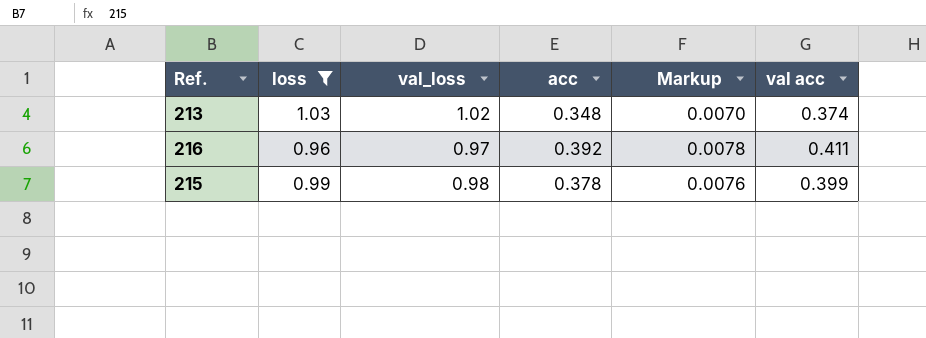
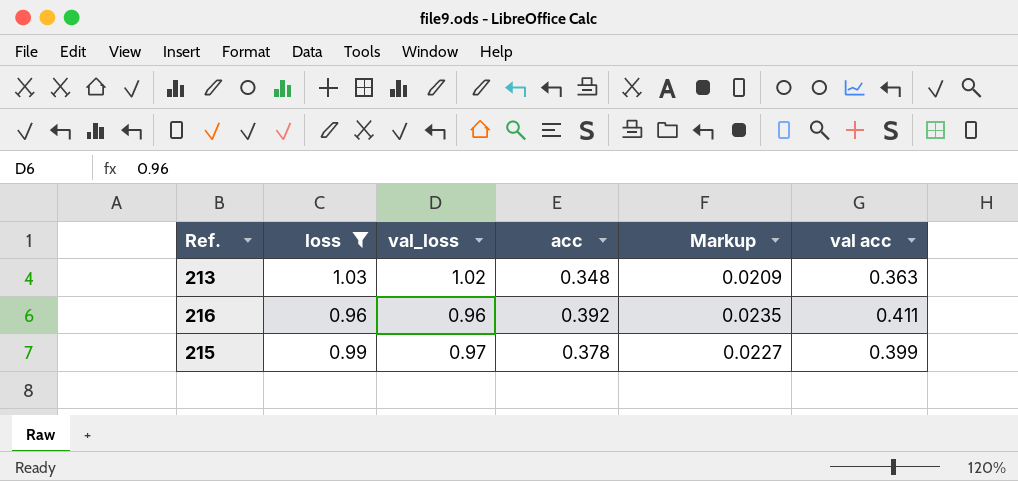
column Markup | formula: [acc] * 0.02 -> [acc] * 0.06
213 | val acc: 0.374 -> 0.363
216 | val_loss: 0.97 -> 0.96
215 | val_loss: 0.98 -> 0.97

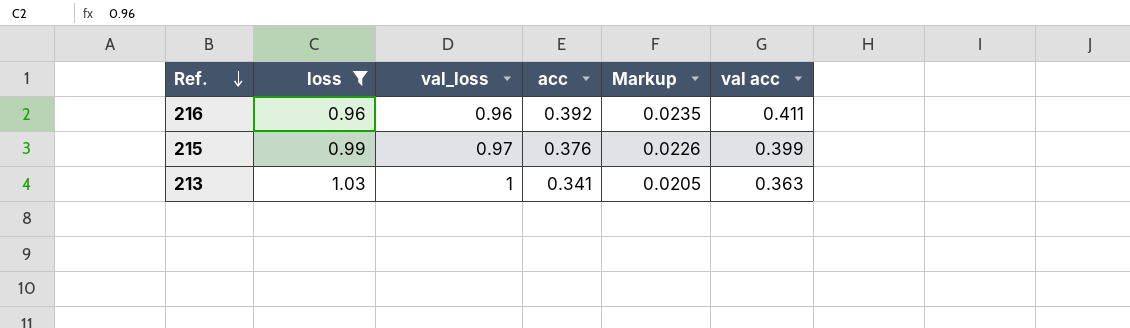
row order: none -> Ref. descending
215 | acc: 0.378 -> 0.376
215 | Markup: 0.0227 -> 0.0226
213 | val_loss: 1.02 -> 1
213 | acc: 0.348 -> 0.341
213 | Markup: 0.0209 -> 0.0205

